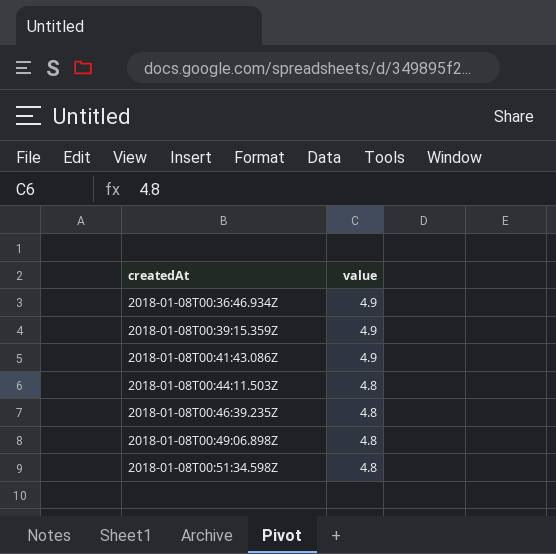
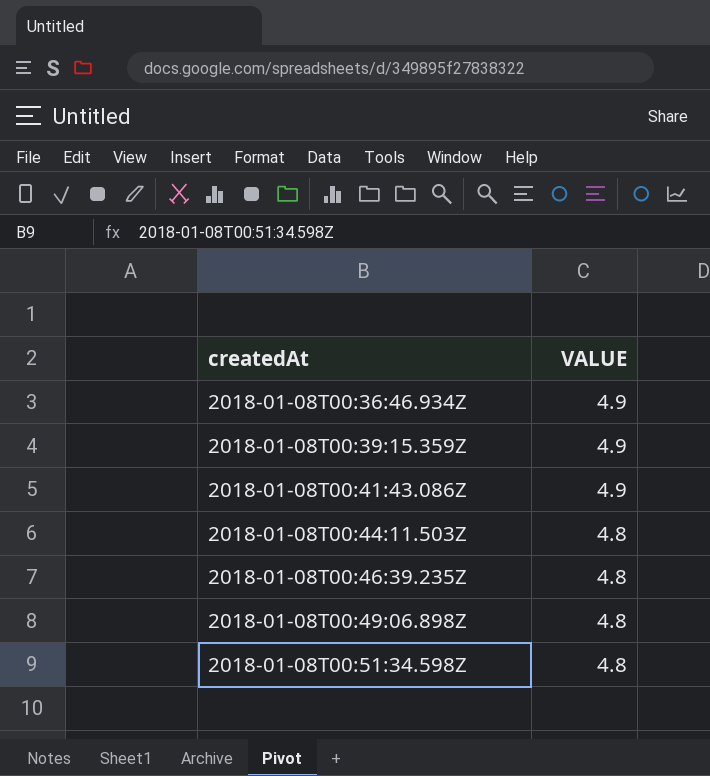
column name: value -> VALUE

